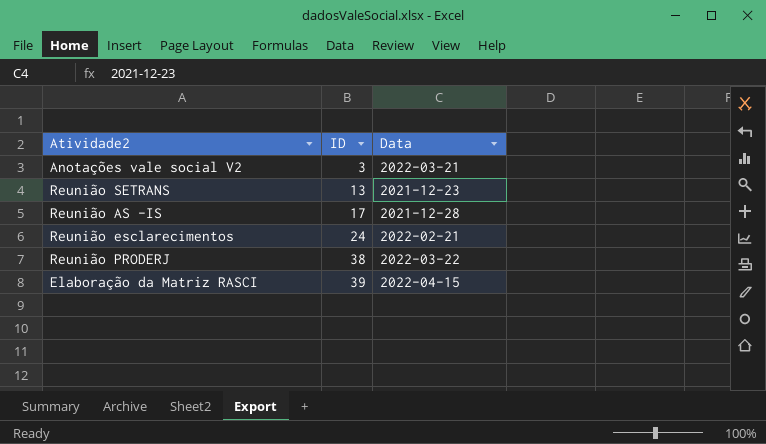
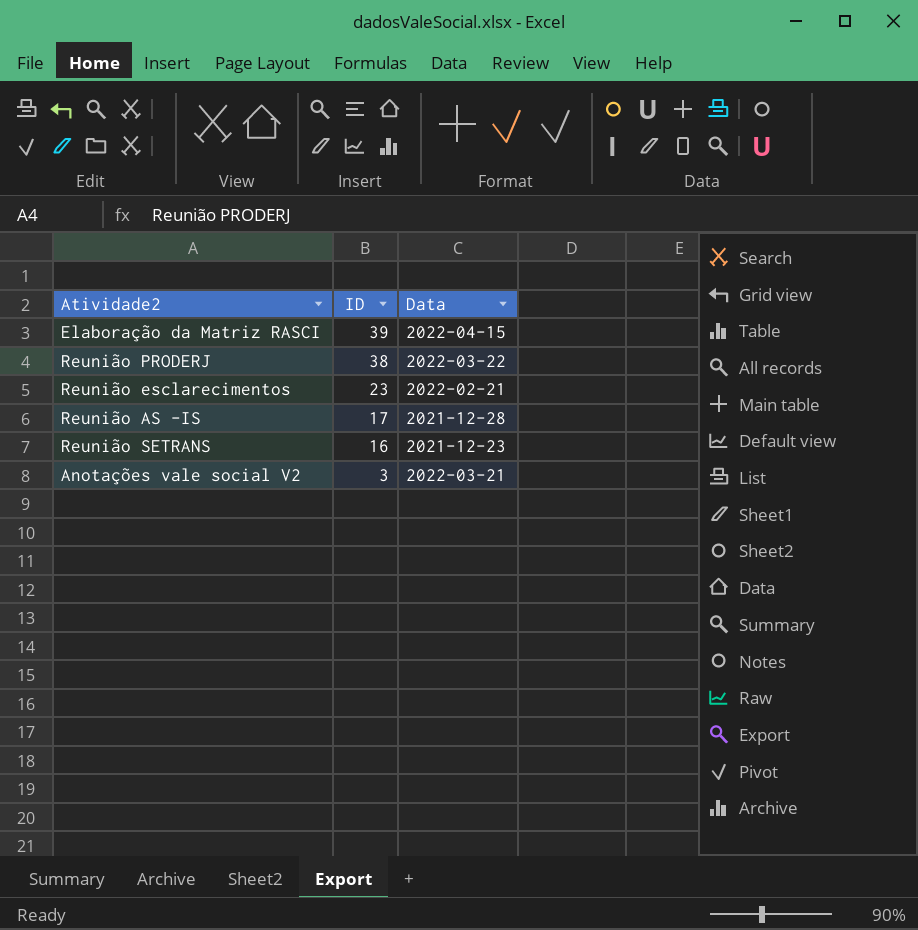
row order: ID ascending -> ID descending
Reunião esclarecimentos | ID: 24 -> 23
Reunião SETRANS | ID: 13 -> 16

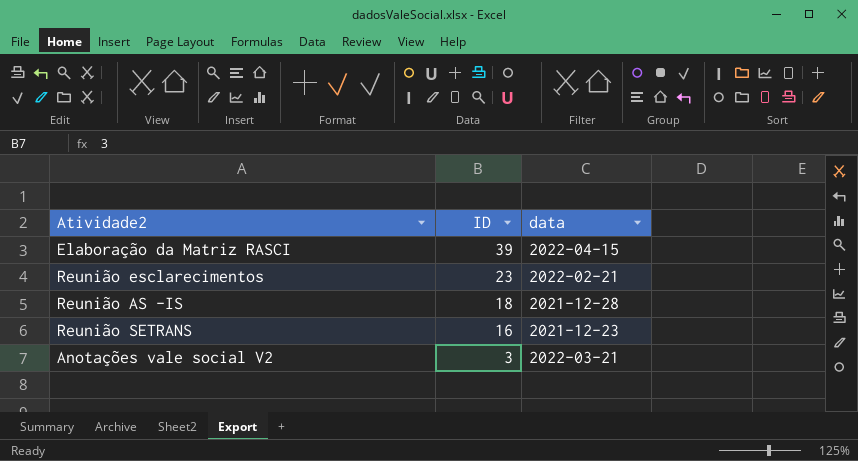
column name: Data -> data
row Reunião PRODERJ: 38 | 2022-03-22 -> none
Reunião AS -IS | ID: 17 -> 18

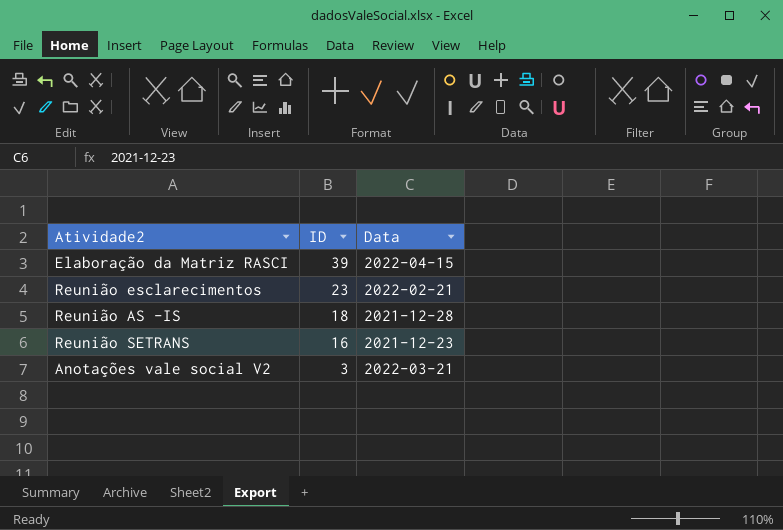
column name: data -> Data

